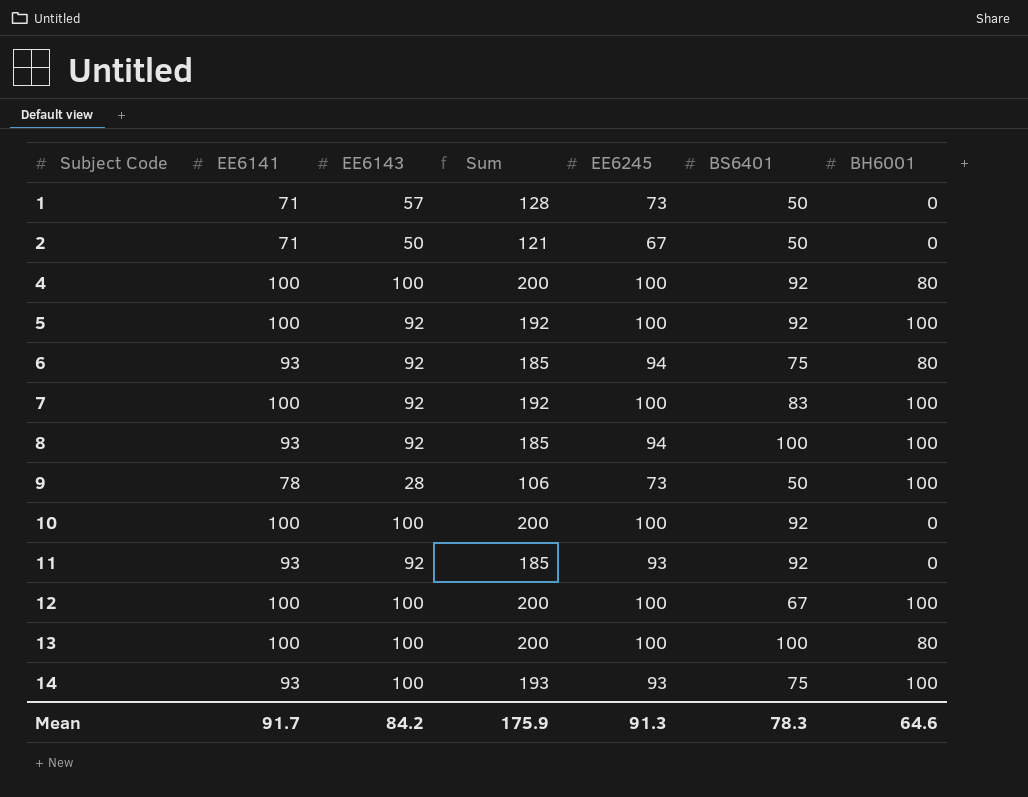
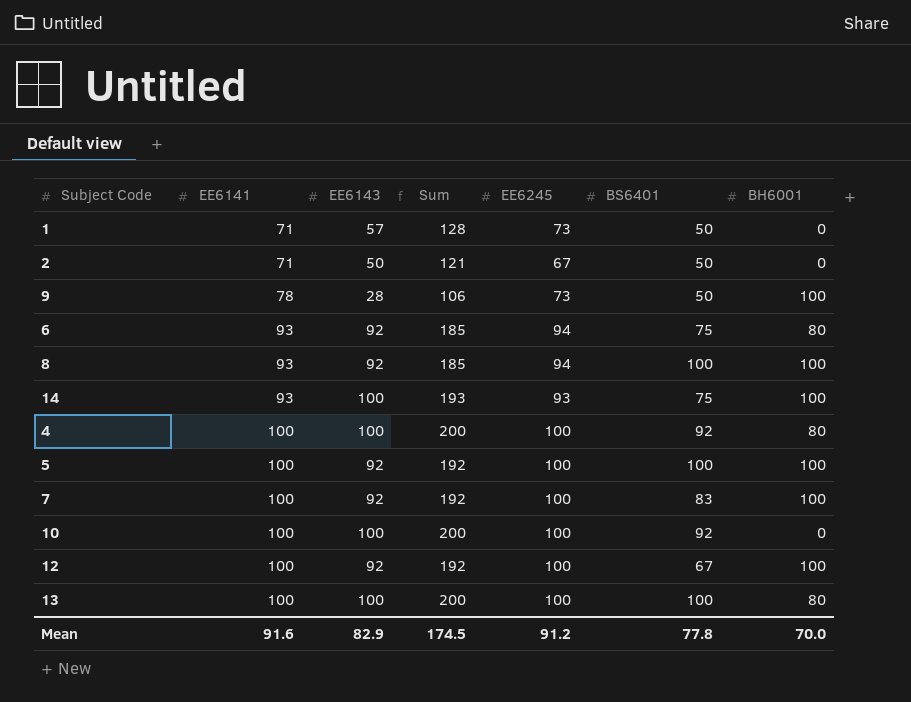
row order: Subject Code ascending -> EE6141 ascending
row 11: 93 | 92 | 185 | 93 | 92 | 0 -> none
5 | BS6401: 92 -> 100
12 | EE6143: 100 -> 92
12 | Sum: 200 -> 192
Mean | EE6141: 91.7 -> 91.6
Mean | EE6143: 84.2 -> 82.9
Mean | Sum: 175.9 -> 174.5
Mean | EE6245: 91.3 -> 91.2
Mean | BS6401: 78.3 -> 77.8
Mean | BH6001: 64.6 -> 70.0

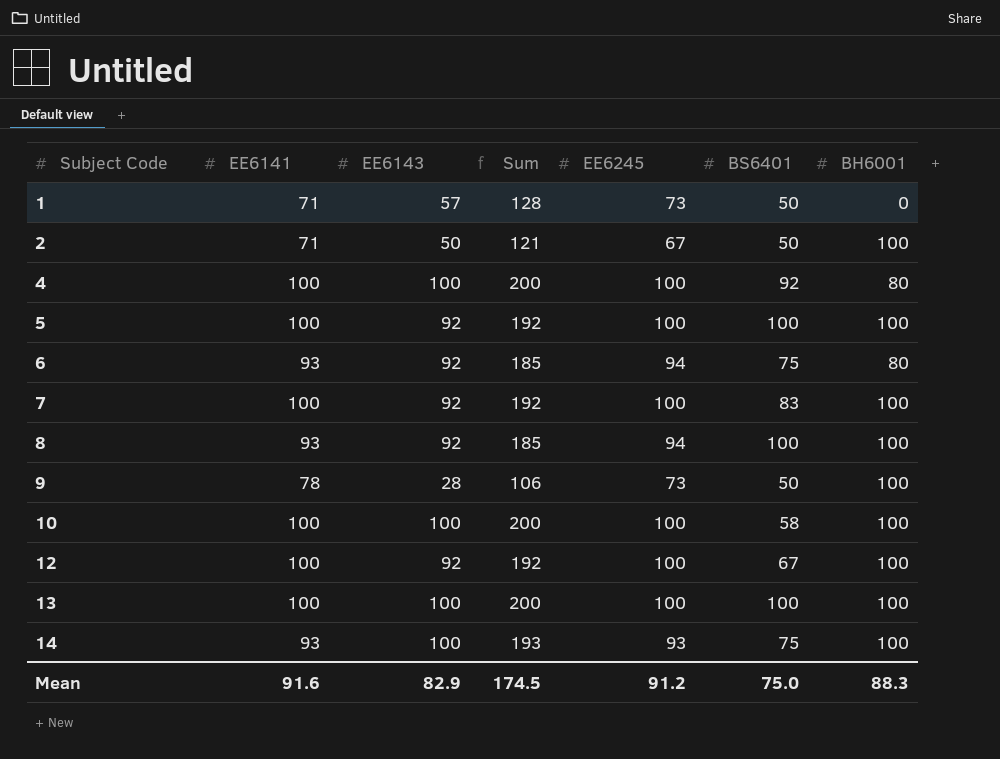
row order: EE6141 ascending -> Subject Code ascending
2 | BH6001: 0 -> 100
10 | BS6401: 92 -> 58
10 | BH6001: 0 -> 100
13 | BH6001: 80 -> 100
Mean | BS6401: 77.8 -> 75.0
Mean | BH6001: 70.0 -> 88.3

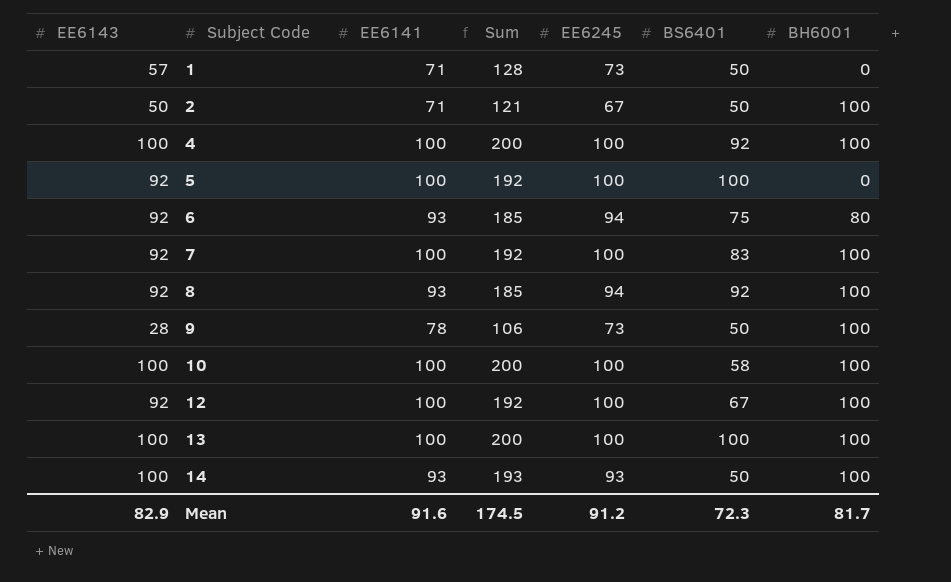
column EE6143 | position: 3 -> 1
4 | BH6001: 80 -> 100
5 | BH6001: 100 -> 0
8 | BS6401: 100 -> 92
14 | BS6401: 75 -> 50
Mean | BS6401: 75.0 -> 72.3
Mean | BH6001: 88.3 -> 81.7

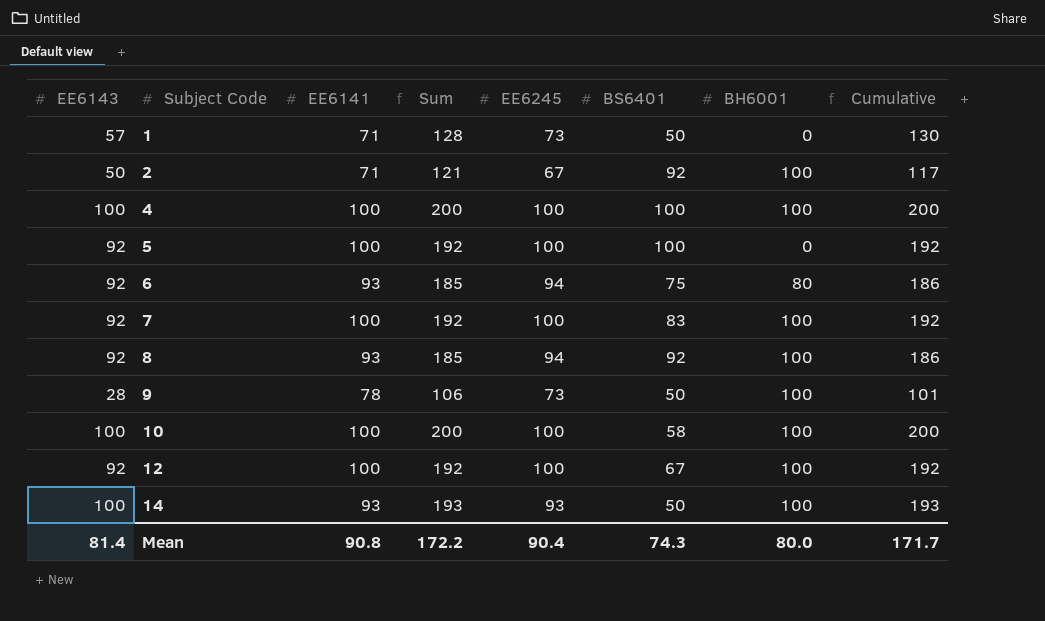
column Cumulative | formula: none -> [EE6143] + [EE6245]
row 13: 100 | 100 | 200 | 100 | 100 | 100 -> none
2 | BS6401: 50 -> 92
4 | BS6401: 92 -> 100
Mean | EE6143: 82.9 -> 81.4
Mean | EE6141: 91.6 -> 90.8
Mean | Sum: 174.5 -> 172.2
Mean | EE6245: 91.2 -> 90.4
Mean | BS6401: 72.3 -> 74.3
Mean | BH6001: 81.7 -> 80.0

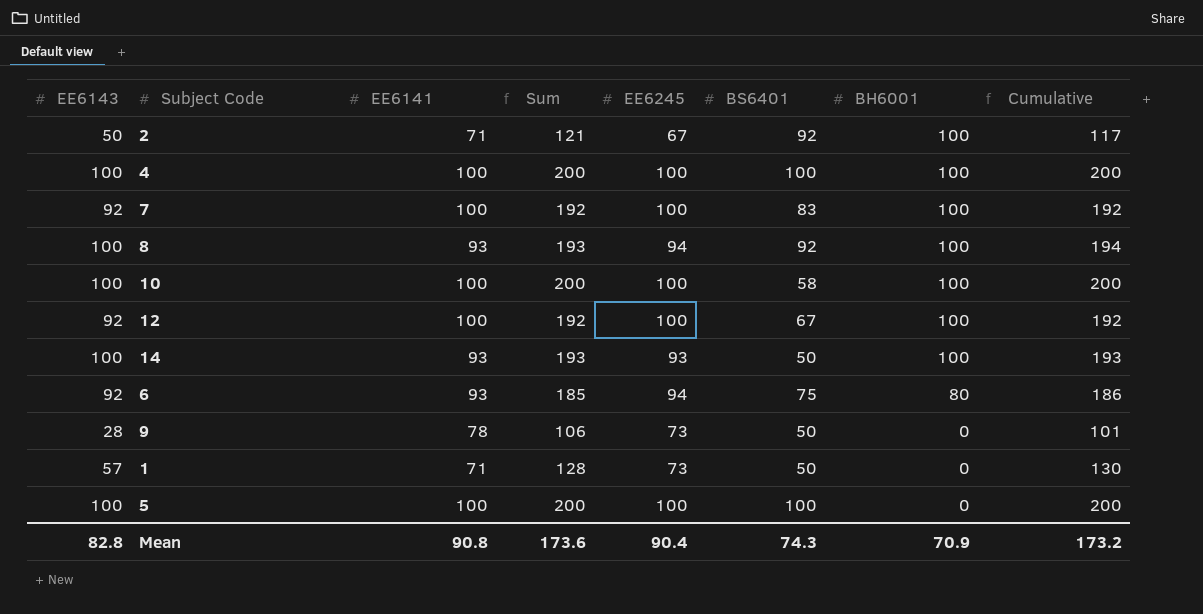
row order: Subject Code ascending -> BH6001 descending
8 | EE6143: 92 -> 100
8 | Sum: 185 -> 193
8 | Cumulative: 186 -> 194
9 | BH6001: 100 -> 0
5 | EE6143: 92 -> 100
5 | Sum: 192 -> 200
5 | Cumulative: 192 -> 200
Mean | EE6143: 81.4 -> 82.8
Mean | Sum: 172.2 -> 173.6
Mean | BH6001: 80.0 -> 70.9
Mean | Cumulative: 171.7 -> 173.2

